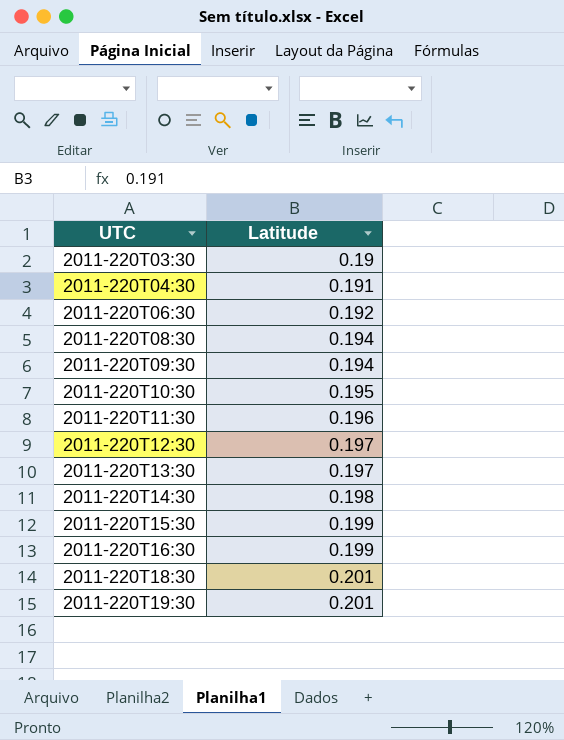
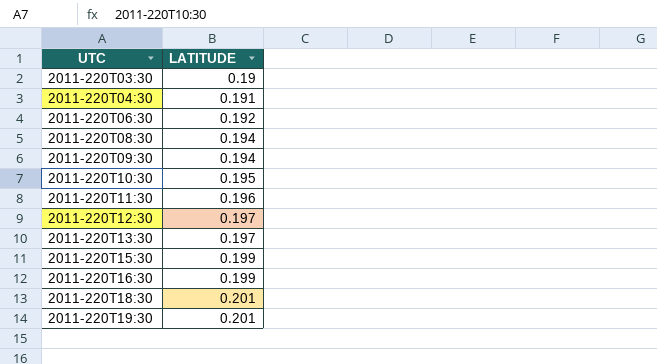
column name: Latitude -> LATITUDE
row 2011-220T14:30: 0.198 -> none

